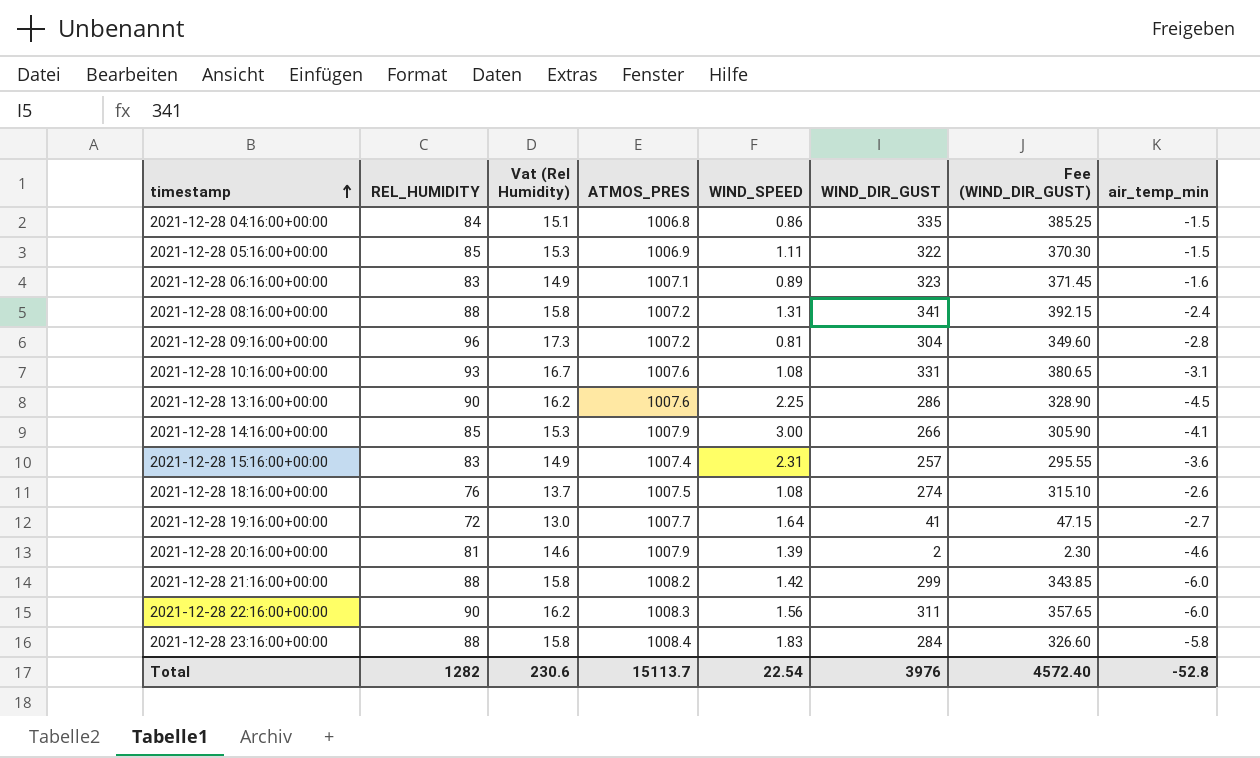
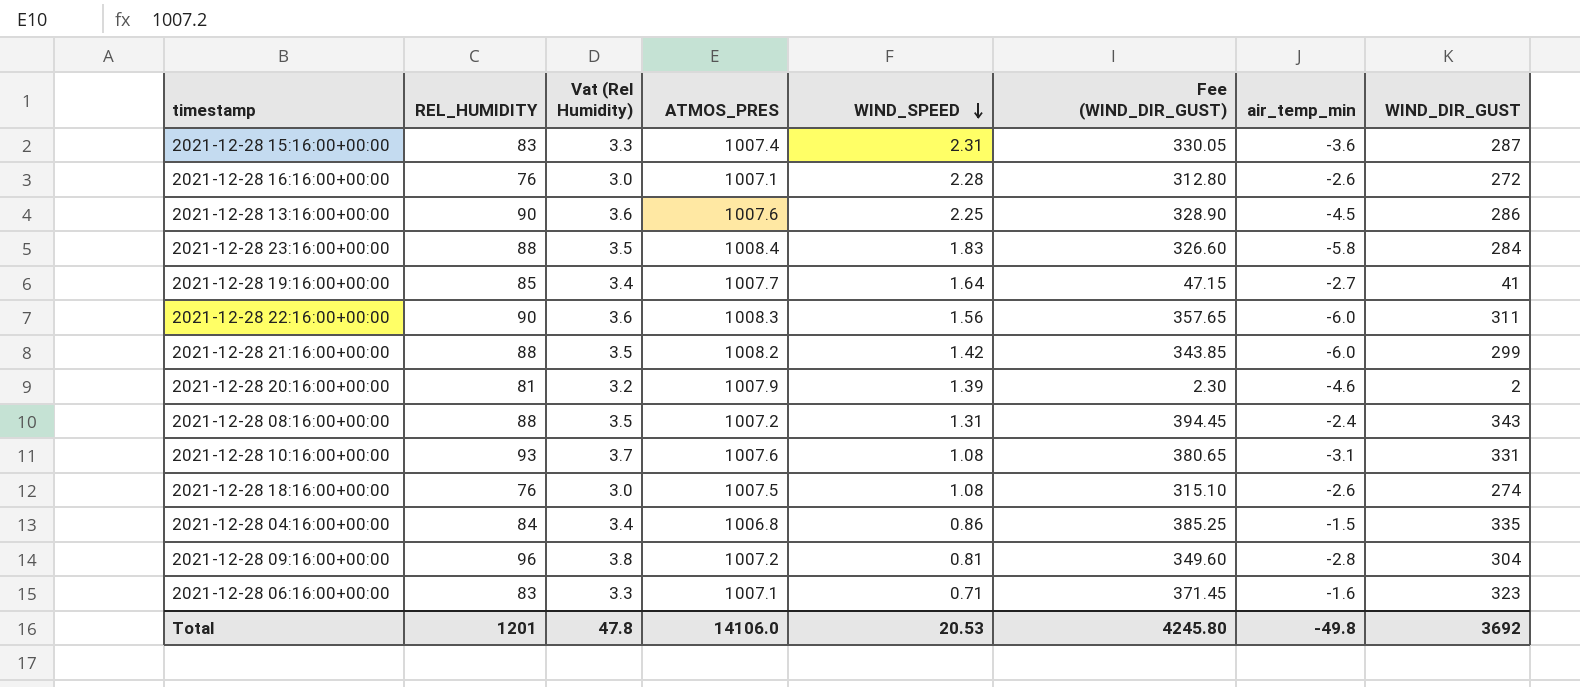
row order: timestamp ascending -> WIND_SPEED descending
column Vat (Rel Humidity) | formula: [REL_HUMIDITY] * 0.18 -> [REL_HUMIDITY] * 0.04
column WIND_DIR_GUST | position: 6 -> 8
row 2021-12-28 05:16:00+00:00: 85 | 15.3 | 1006.9 | 1.11 | 322 | 370.30 | -1.5 -> none
row 2021-12-28 14:16:00+00:00: 85 | 15.3 | 1007.9 | 3.00 | 266 | 305.90 | -4.1 -> none
2021-12-28 15:16:00+00:00 | Fee (WIND_DIR_GUST): 295.55 -> 330.05
2021-12-28 15:16:00+00:00 | WIND_DIR_GUST: 257 -> 287
row 2021-12-28 16:16:00+00:00: none -> 76 | 3.0 | 1007.1 | 2.28 | 312.80 | -2.6 | 272
2021-12-28 19:16:00+00:00 | REL_HUMIDITY: 72 -> 85
2021-12-28 08:16:00+00:00 | Fee (WIND_DIR_GUST): 392.15 -> 394.45
2021-12-28 08:16:00+00:00 | WIND_DIR_GUST: 341 -> 343
2021-12-28 06:16:00+00:00 | WIND_SPEED: 0.89 -> 0.71
Total | REL_HUMIDITY: 1282 -> 1201
Total | Vat (Rel Humidity): 230.6 -> 47.8
Total | ATMOS_PRES: 15113.7 -> 14106.0
Total | WIND_SPEED: 22.54 -> 20.53
Total | Fee (WIND_DIR_GUST): 4572.40 -> 4245.80
Total | air_temp_min: -52.8 -> -49.8
Total | WIND_DIR_GUST: 3976 -> 3692

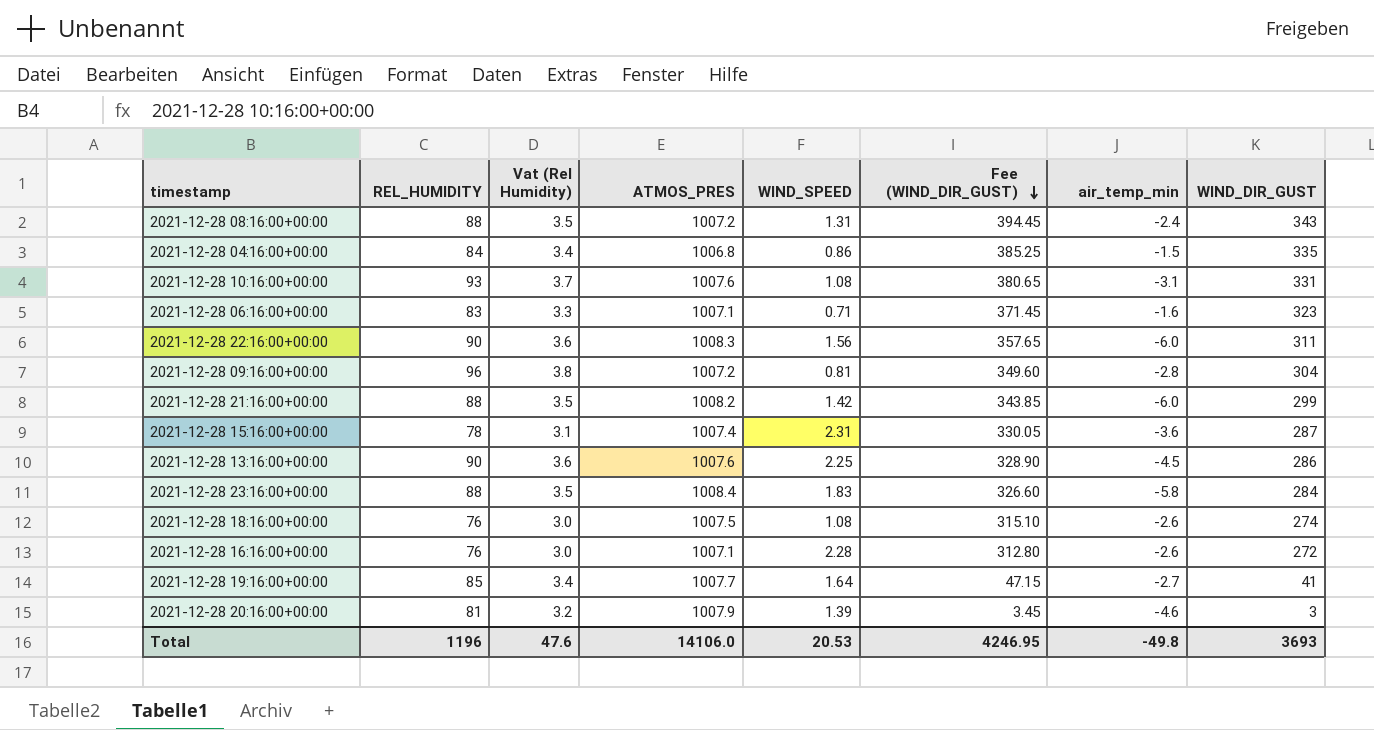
row order: WIND_SPEED descending -> Fee (WIND_DIR_GUST) descending
2021-12-28 15:16:00+00:00 | REL_HUMIDITY: 83 -> 78
2021-12-28 15:16:00+00:00 | Vat (Rel Humidity): 3.3 -> 3.1
2021-12-28 20:16:00+00:00 | Fee (WIND_DIR_GUST): 2.30 -> 3.45
2021-12-28 20:16:00+00:00 | WIND_DIR_GUST: 2 -> 3
Total | REL_HUMIDITY: 1201 -> 1196
Total | Vat (Rel Humidity): 47.8 -> 47.6
Total | Fee (WIND_DIR_GUST): 4245.80 -> 4246.95
Total | WIND_DIR_GUST: 3692 -> 3693

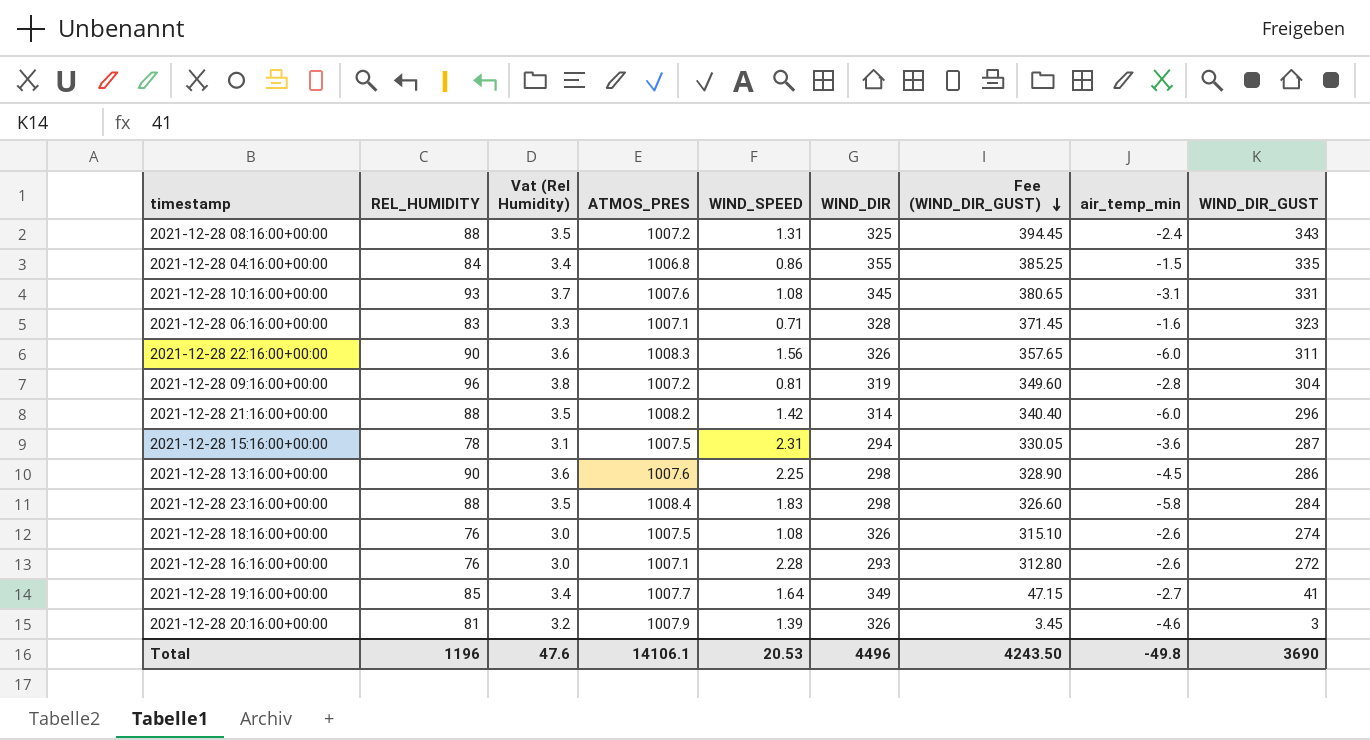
column WIND_DIR | position: none -> 6
2021-12-28 21:16:00+00:00 | Fee (WIND_DIR_GUST): 343.85 -> 340.40
2021-12-28 21:16:00+00:00 | WIND_DIR_GUST: 299 -> 296
2021-12-28 15:16:00+00:00 | ATMOS_PRES: 1007.4 -> 1007.5
Total | ATMOS_PRES: 14106.0 -> 14106.1
Total | Fee (WIND_DIR_GUST): 4246.95 -> 4243.50
Total | WIND_DIR_GUST: 3693 -> 3690

